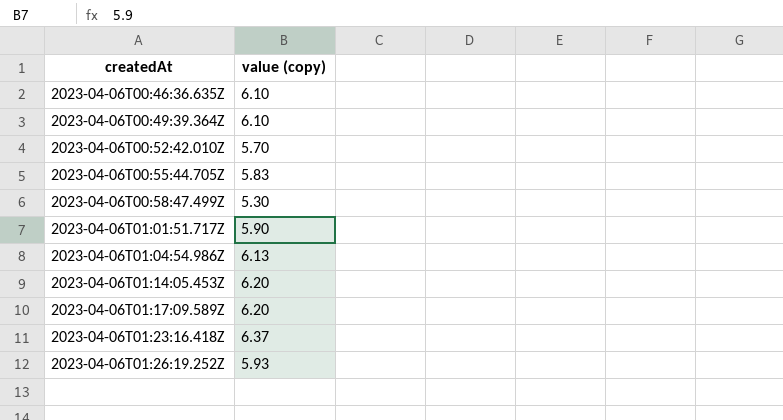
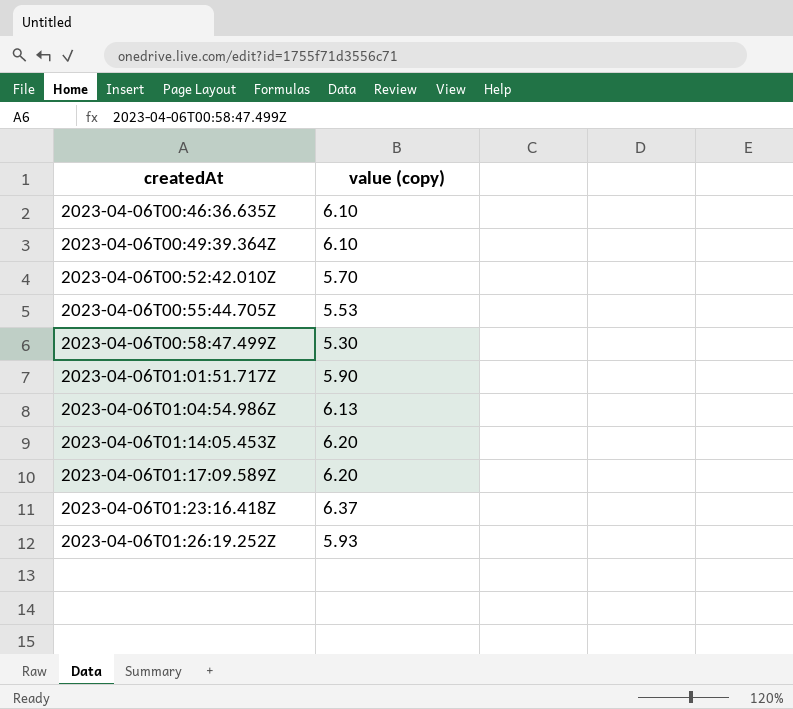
2023-04-06T00:55:44.705Z | value (copy): 5.83 -> 5.53

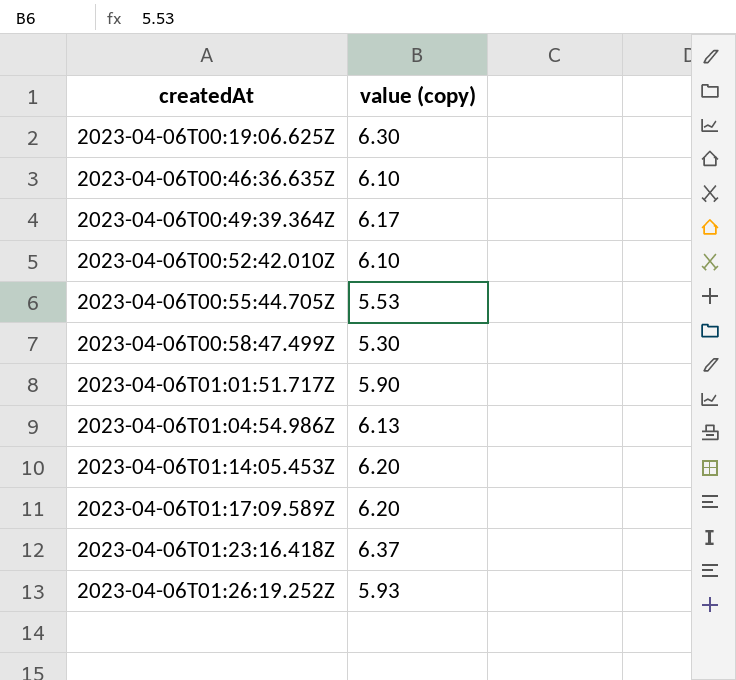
row 2023-04-06T00:19:06.625Z: none -> 6.30
2023-04-06T00:49:39.364Z | value (copy): 6.10 -> 6.17
2023-04-06T00:52:42.010Z | value (copy): 5.70 -> 6.10

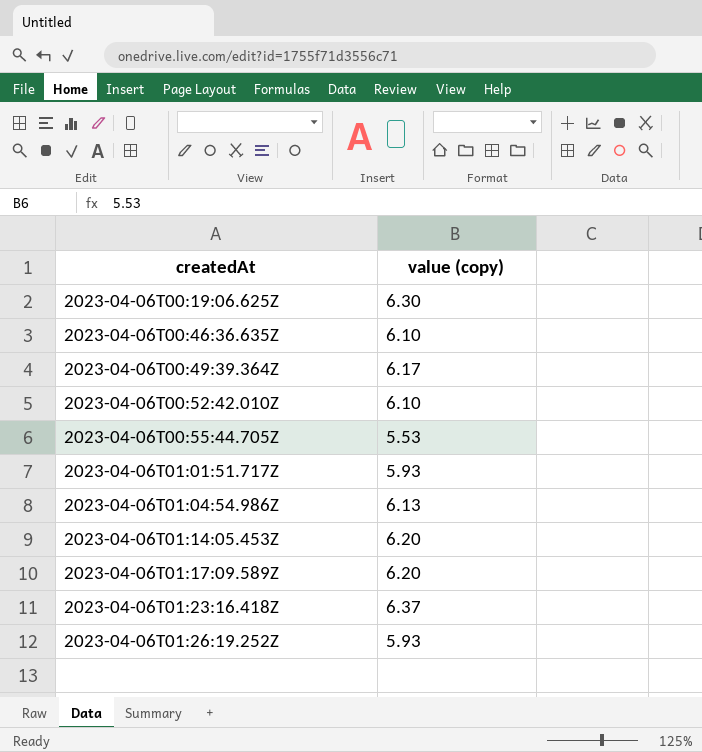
row 2023-04-06T00:58:47.499Z: 5.30 -> none
2023-04-06T01:01:51.717Z | value (copy): 5.90 -> 5.93

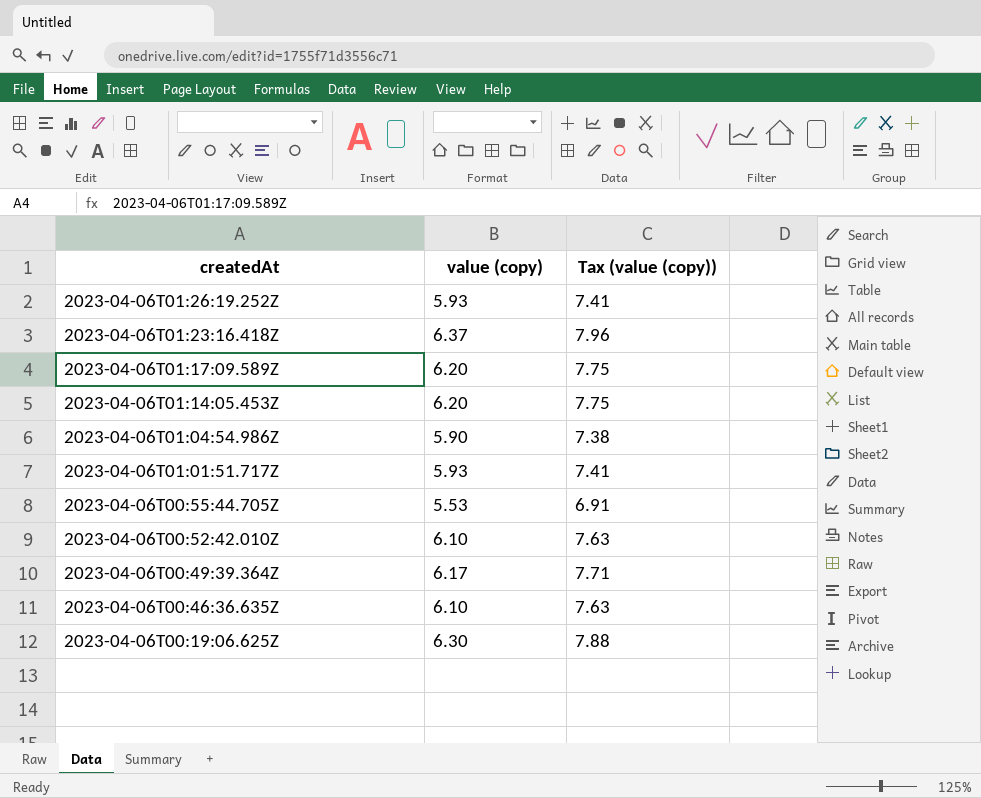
row order: createdAt ascending -> createdAt descending
column Tax (value (copy)) | formula: none -> [value (copy)] * 1.25
2023-04-06T01:04:54.986Z | value (copy): 6.13 -> 5.90

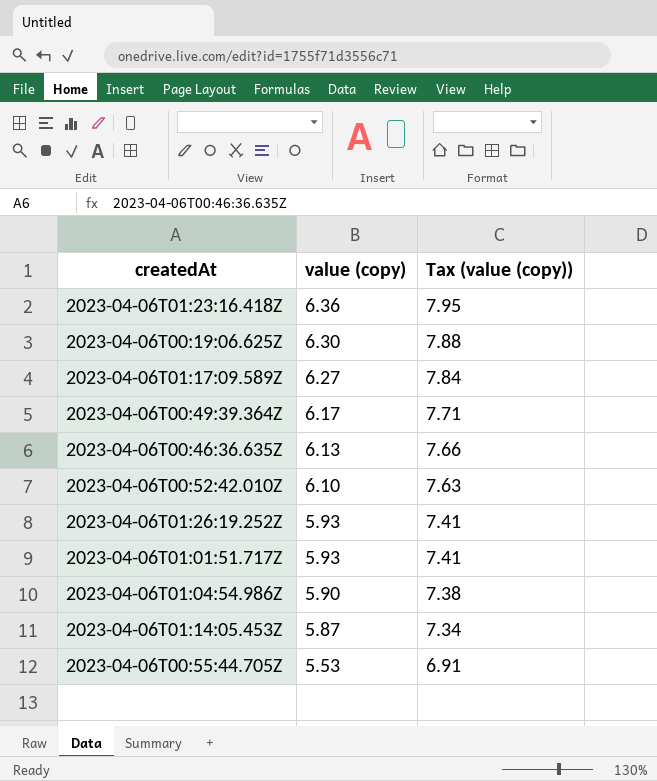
row order: createdAt descending -> value (copy) descending
2023-04-06T01:23:16.418Z | value (copy): 6.37 -> 6.36
2023-04-06T01:23:16.418Z | Tax (value (copy)): 7.96 -> 7.95
2023-04-06T01:17:09.589Z | value (copy): 6.20 -> 6.27
2023-04-06T01:17:09.589Z | Tax (value (copy)): 7.75 -> 7.84
2023-04-06T00:46:36.635Z | value (copy): 6.10 -> 6.13
2023-04-06T00:46:36.635Z | Tax (value (copy)): 7.63 -> 7.66
2023-04-06T01:14:05.453Z | value (copy): 6.20 -> 5.87
2023-04-06T01:14:05.453Z | Tax (value (copy)): 7.75 -> 7.34

